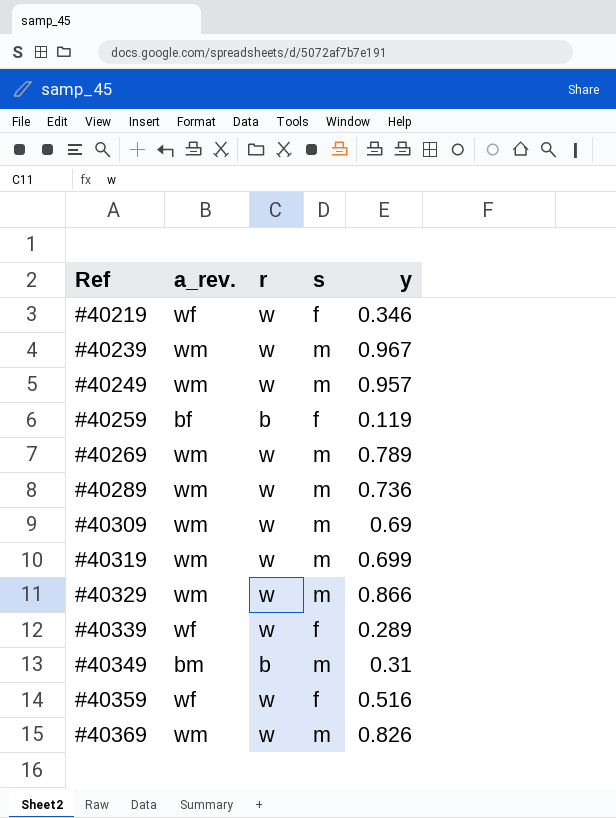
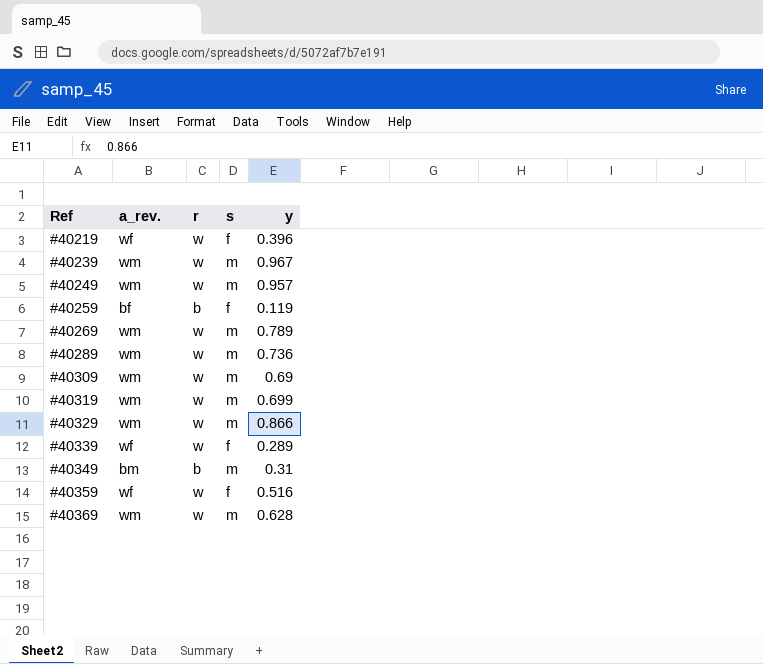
#40219 | y: 0.346 -> 0.396
#40369 | y: 0.826 -> 0.628

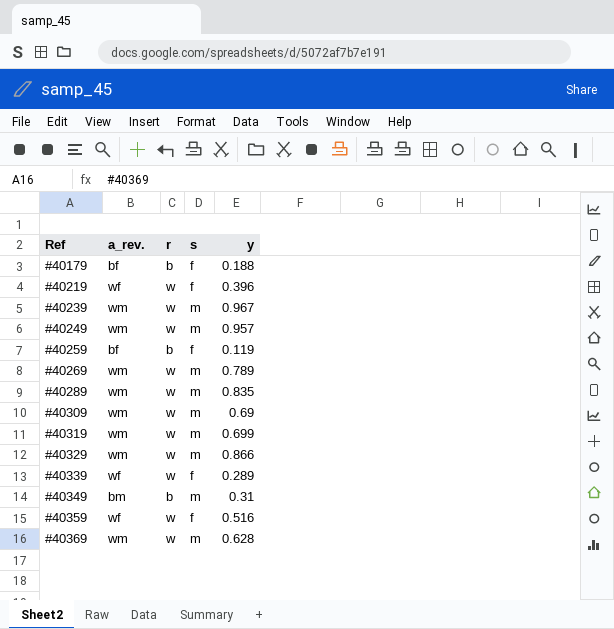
row #40179: none -> bf | b | f | 0.188
#40289 | y: 0.736 -> 0.835

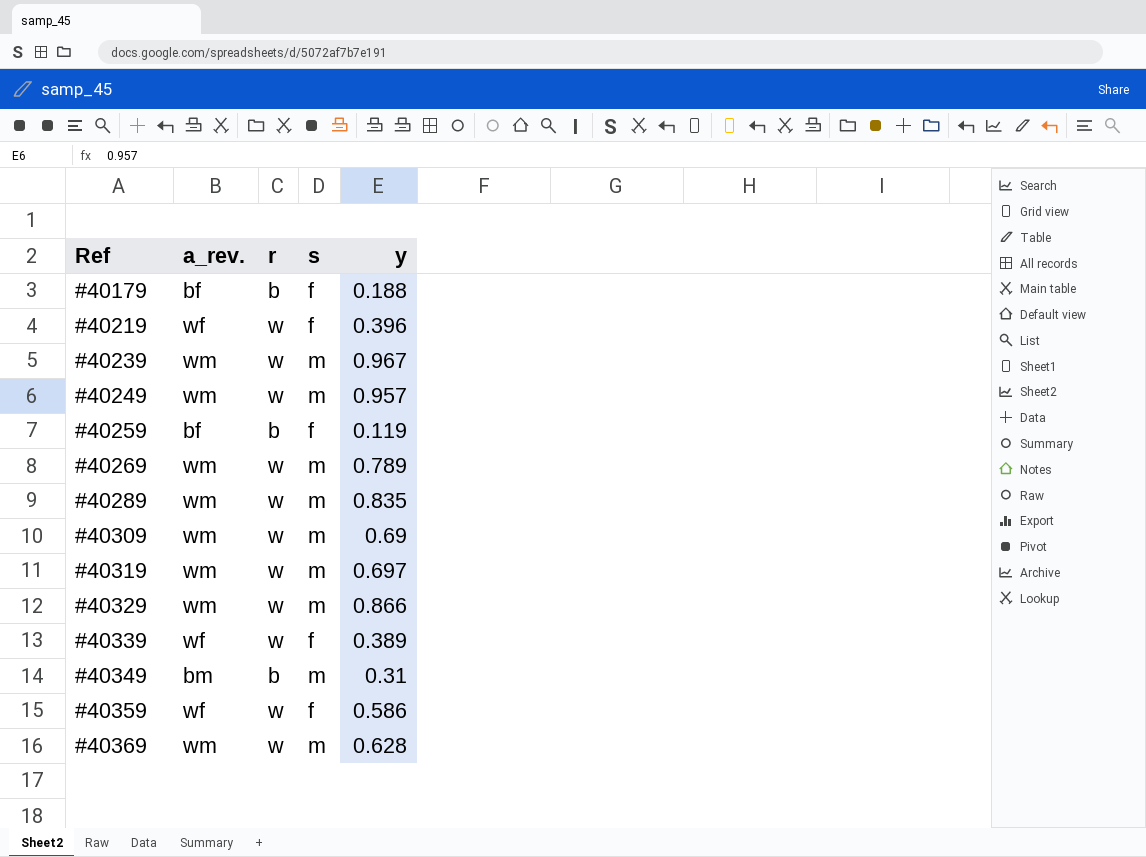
#40319 | y: 0.699 -> 0.697
#40339 | y: 0.289 -> 0.389
#40359 | y: 0.516 -> 0.586

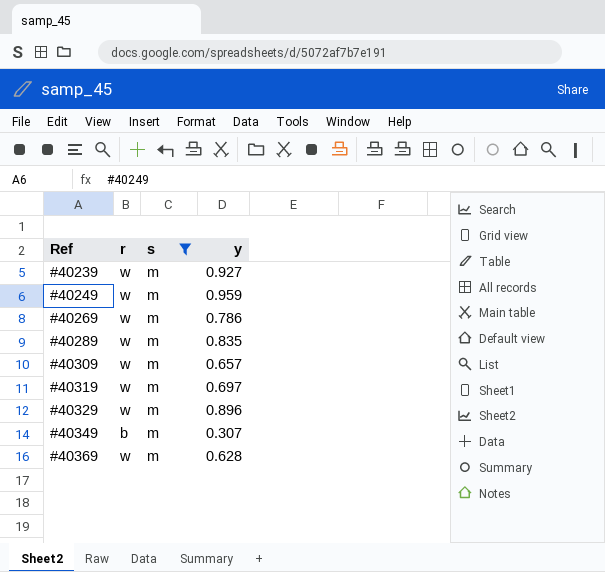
filter: none -> s = m
column a_rev. | position: 2 -> none
#40239 | y: 0.967 -> 0.927
#40249 | y: 0.957 -> 0.959
#40269 | y: 0.789 -> 0.786
#40309 | y: 0.69 -> 0.657
#40329 | y: 0.866 -> 0.896
#40349 | y: 0.31 -> 0.307

